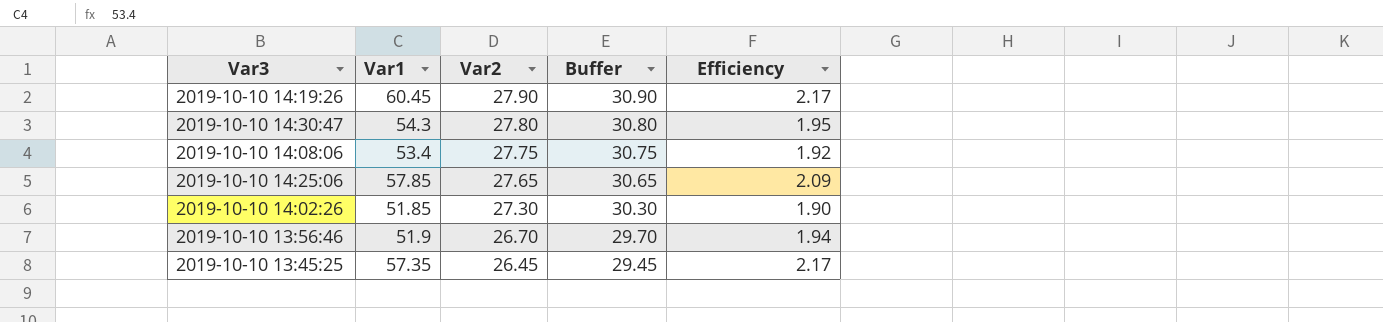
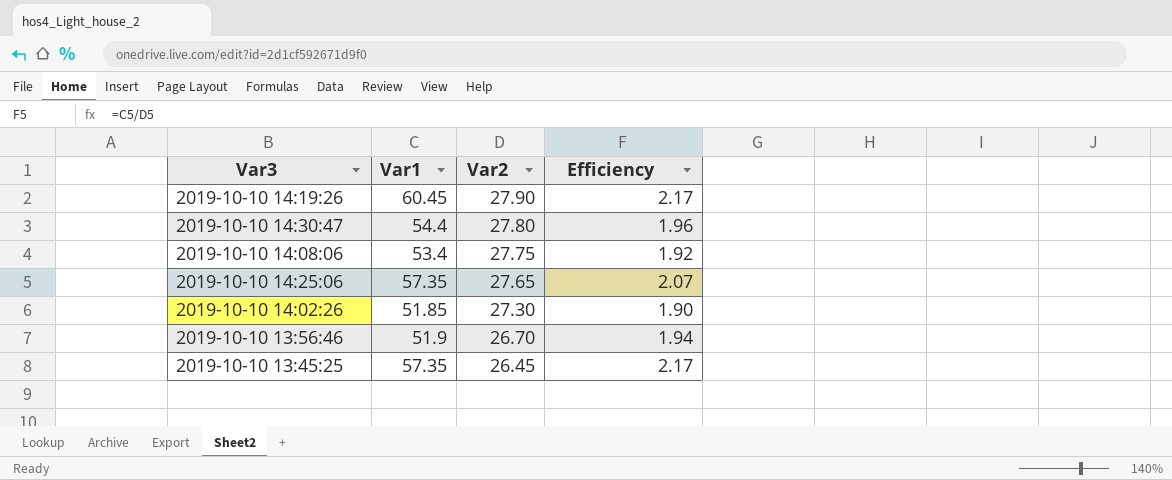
column Buffer | formula: [Var2] + 3 -> none
2019-10-10 14:30:47 | Var1: 54.3 -> 54.4
2019-10-10 14:30:47 | Efficiency: 1.95 -> 1.96
2019-10-10 14:25:06 | Var1: 57.85 -> 57.35
2019-10-10 14:25:06 | Efficiency: 2.09 -> 2.07

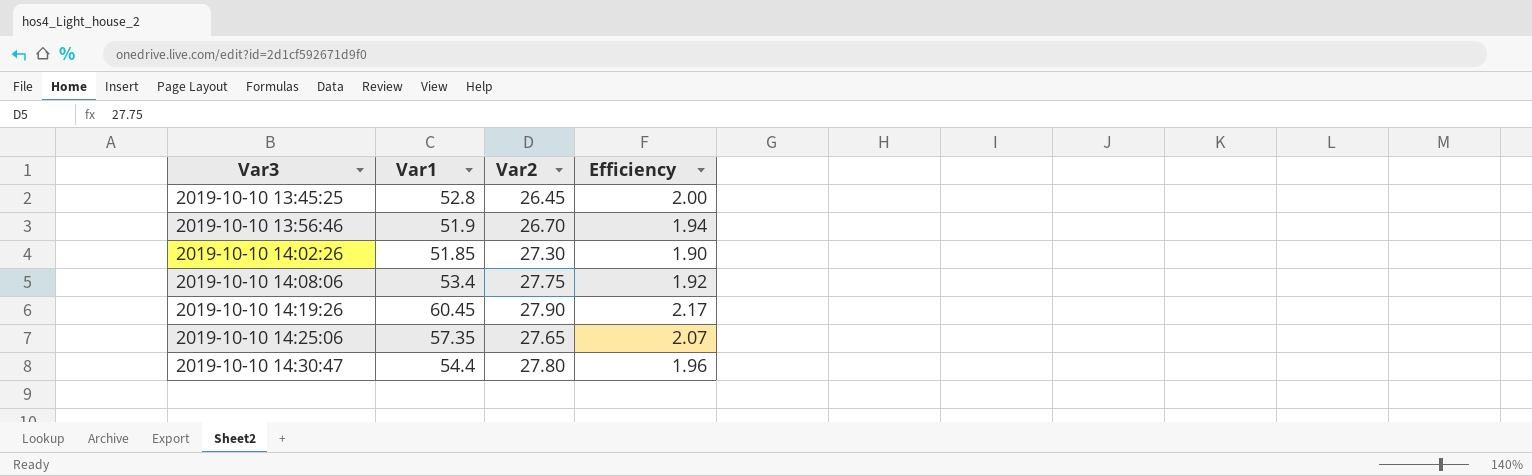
row order: Var2 descending -> Var3 ascending
2019-10-10 13:45:25 | Var1: 57.35 -> 52.8
2019-10-10 13:45:25 | Efficiency: 2.17 -> 2.00

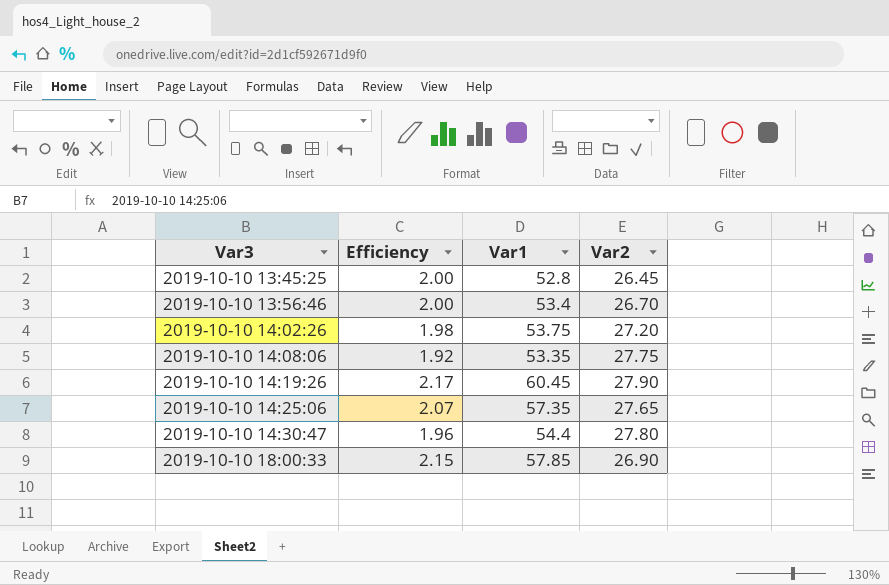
column Efficiency | position: 4 -> 2
2019-10-10 13:56:46 | Efficiency: 1.94 -> 2.00
2019-10-10 13:56:46 | Var1: 51.9 -> 53.4
2019-10-10 14:02:26 | Efficiency: 1.90 -> 1.98
2019-10-10 14:02:26 | Var1: 51.85 -> 53.75
2019-10-10 14:02:26 | Var2: 27.30 -> 27.20
2019-10-10 14:08:06 | Var1: 53.4 -> 53.35
row 2019-10-10 18:00:33: none -> 2.15 | 57.85 | 26.90

